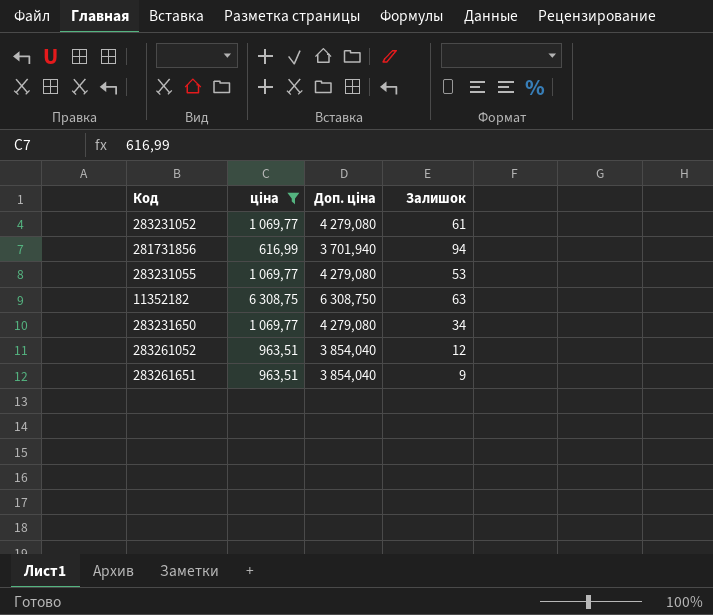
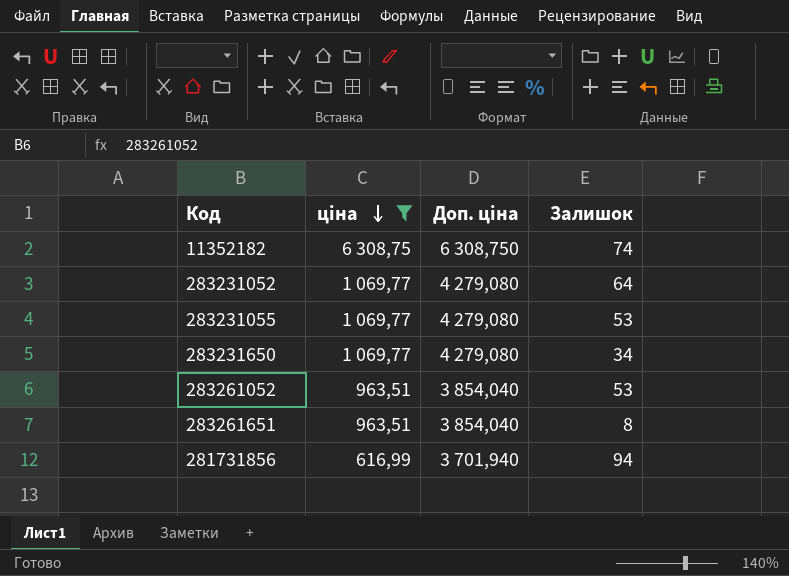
row order: none -> ціна descending
11352182 | Залишок: 63 -> 74
283231052 | Залишок: 61 -> 64
283261052 | Залишок: 12 -> 53
283261651 | Залишок: 9 -> 8

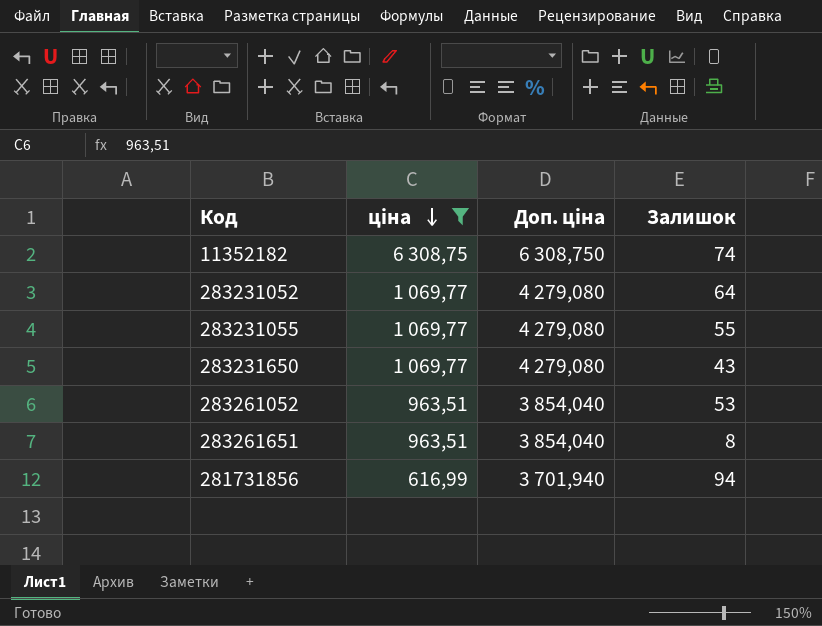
283231055 | Залишок: 53 -> 55
283231650 | Залишок: 34 -> 43

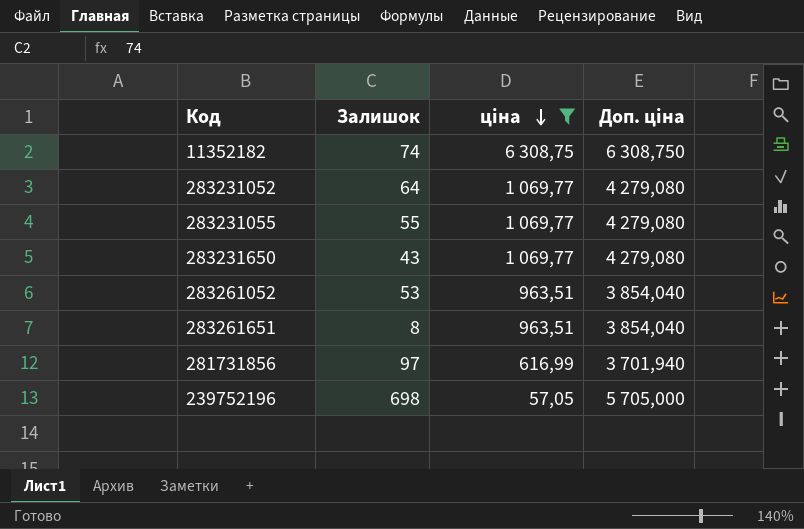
column Залишок | position: 4 -> 2
281731856 | Залишок: 94 -> 97
row 239752196: none -> 698 | 57,05 | 5 705,000

